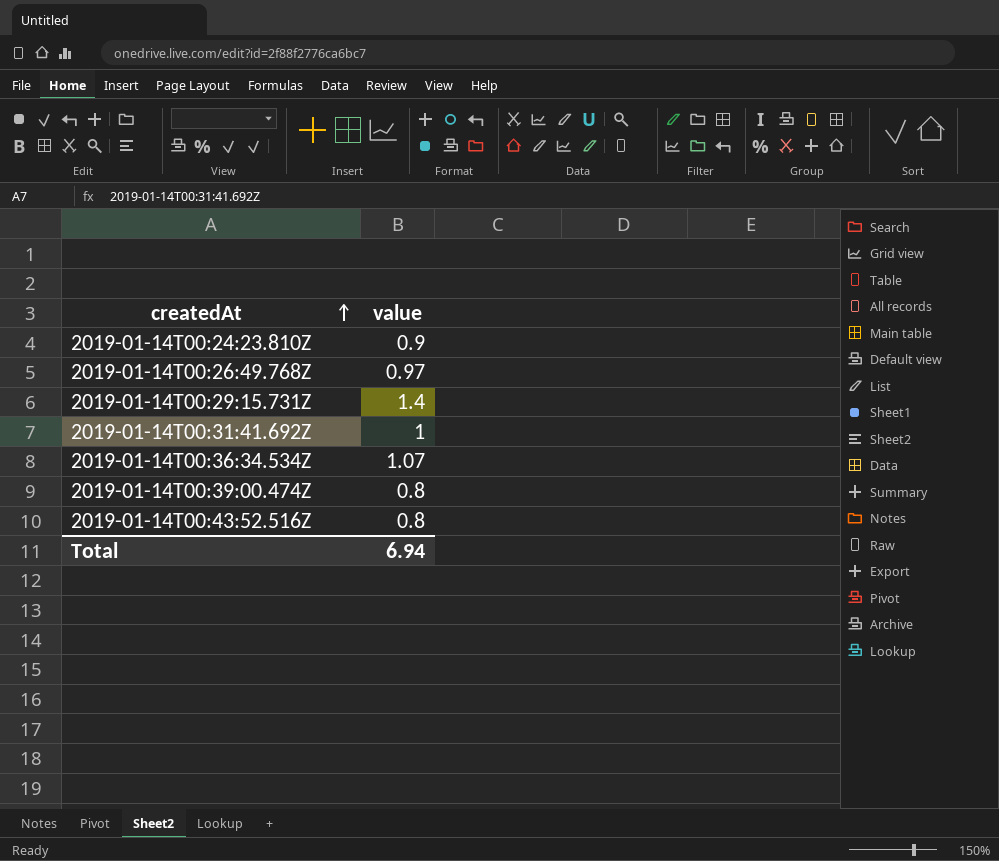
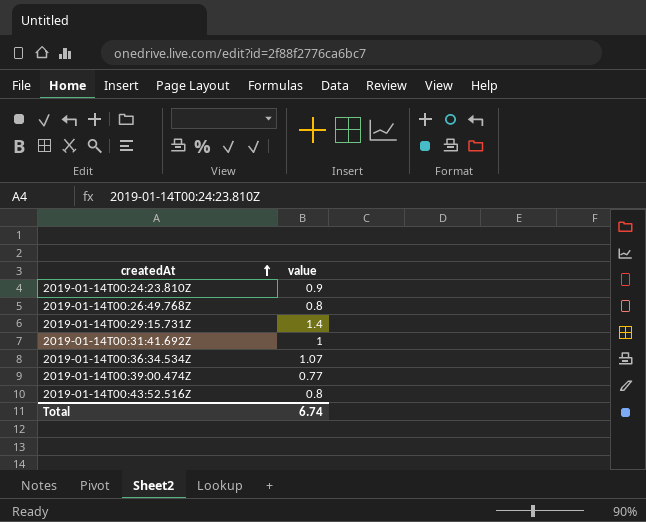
2019-01-14T00:26:49.768Z | value: 0.97 -> 0.8
2019-01-14T00:39:00.474Z | value: 0.8 -> 0.77
Total | value: 6.94 -> 6.74

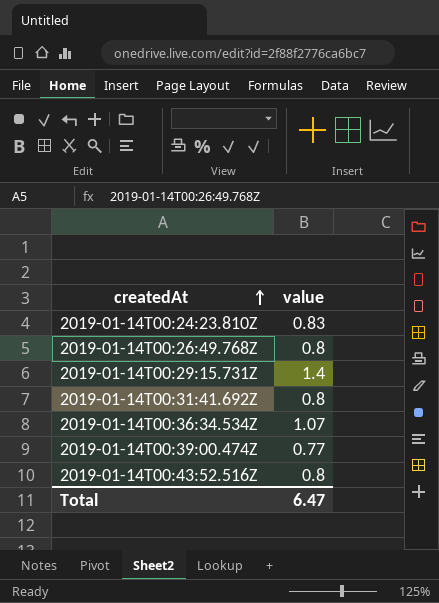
2019-01-14T00:24:23.810Z | value: 0.9 -> 0.83
2019-01-14T00:31:41.692Z | value: 1 -> 0.8
Total | value: 6.74 -> 6.47

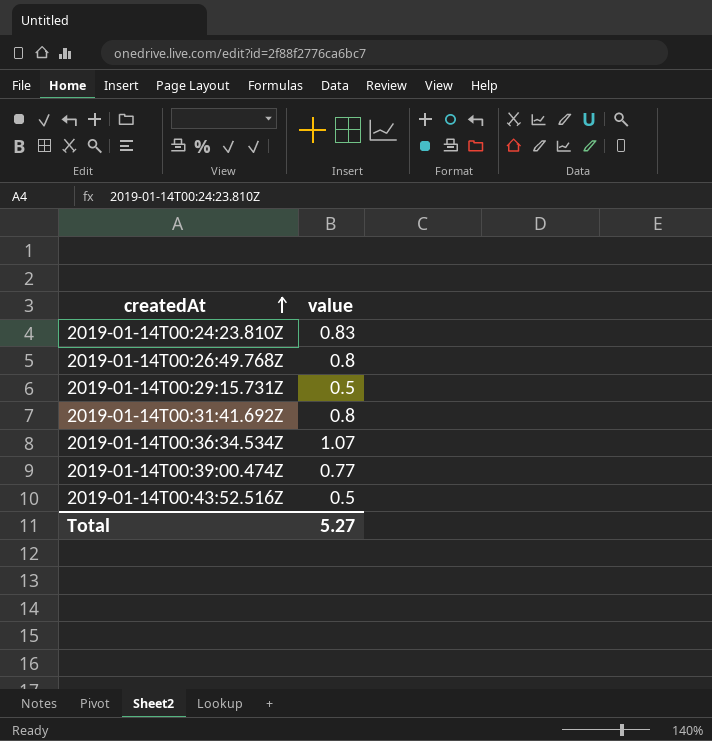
2019-01-14T00:29:15.731Z | value: 1.4 -> 0.5
2019-01-14T00:43:52.516Z | value: 0.8 -> 0.5
Total | value: 6.47 -> 5.27

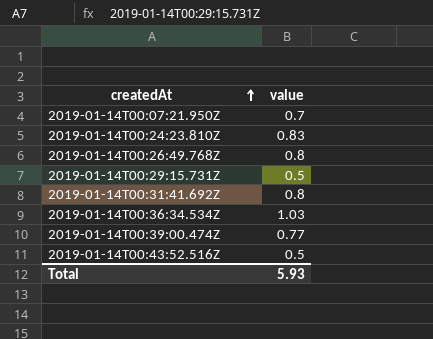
row 2019-01-14T00:07:21.950Z: none -> 0.7
2019-01-14T00:36:34.534Z | value: 1.07 -> 1.03
Total | value: 5.27 -> 5.93

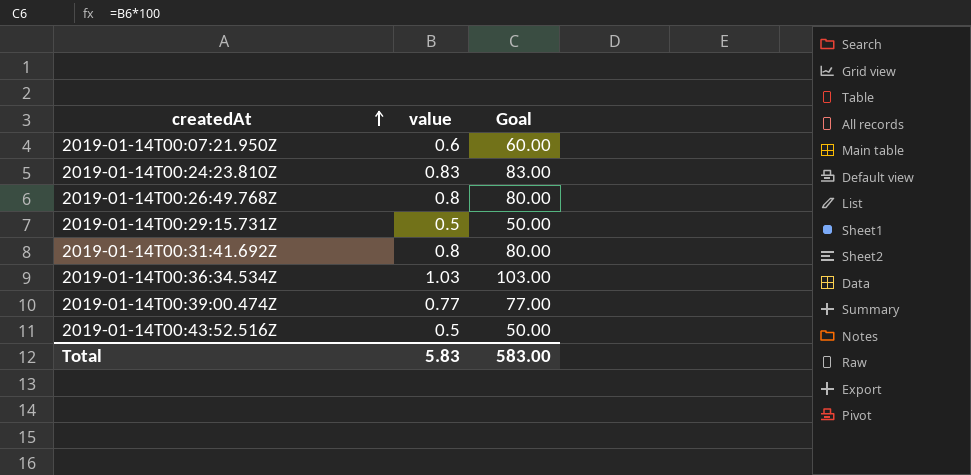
column Goal | formula: none -> [value] * 100
2019-01-14T00:07:21.950Z | value: 0.7 -> 0.6
Total | value: 5.93 -> 5.83

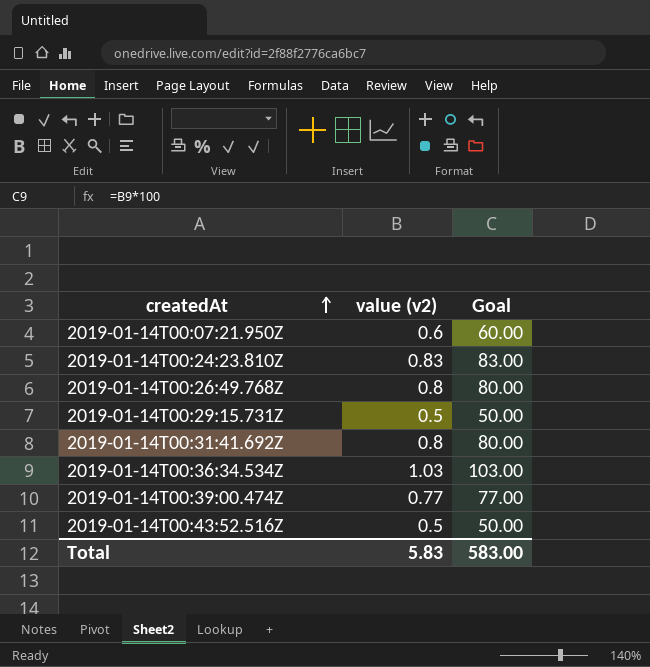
column name: value -> value (v2)

